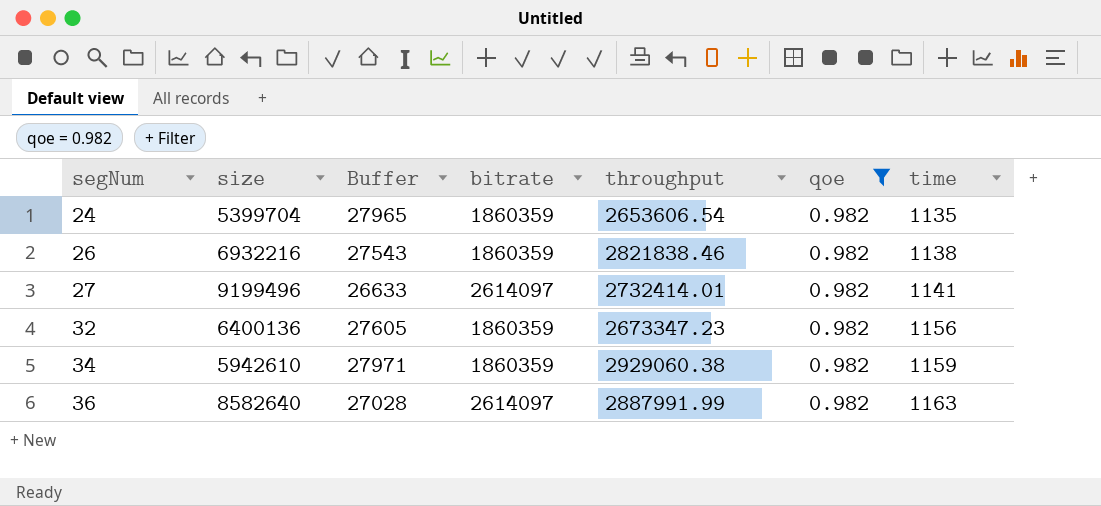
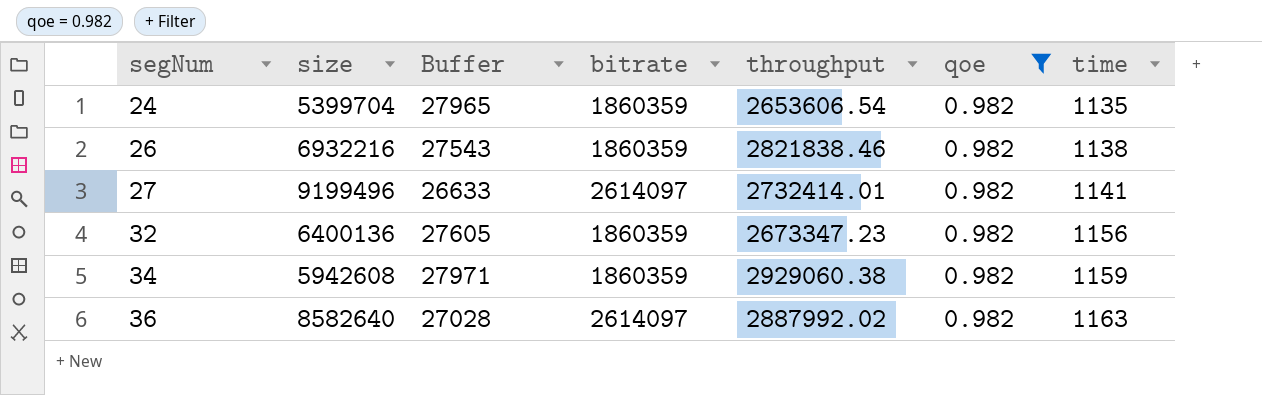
34 | size: 5942610 -> 5942608
36 | throughput: 2887991.99 -> 2887992.02

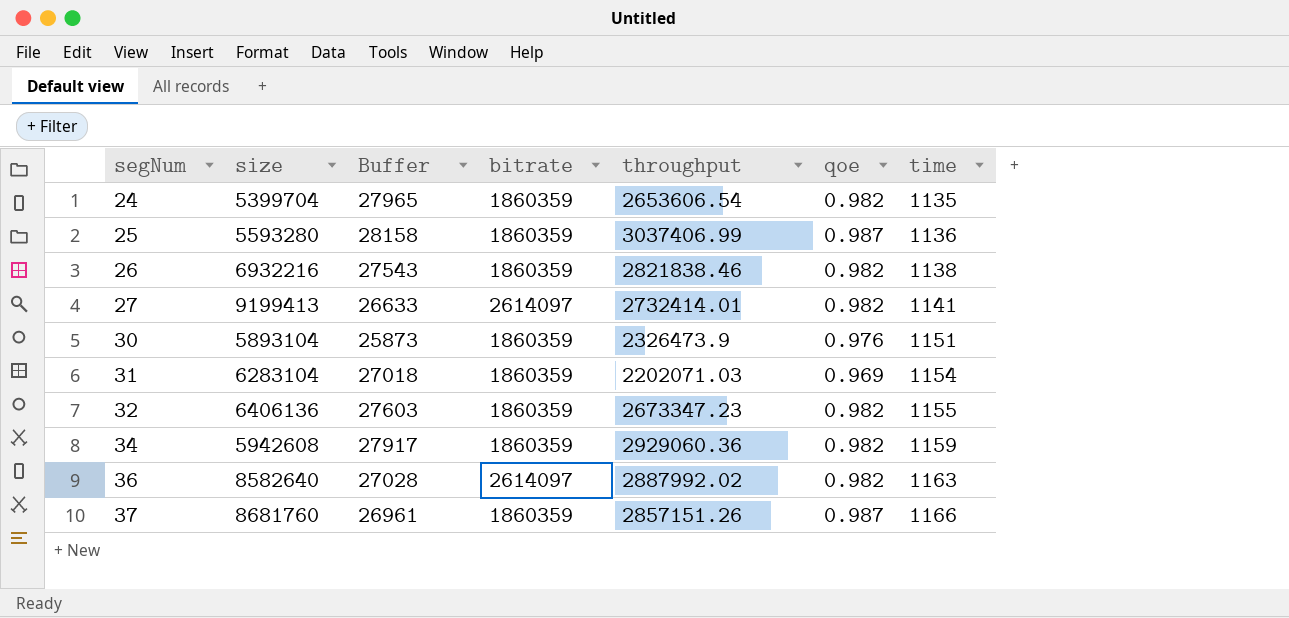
filter: qoe = 0.982 -> none
27 | size: 9199496 -> 9199413
32 | size: 6400136 -> 6406136
32 | Buffer: 27605 -> 27603
32 | time: 1156 -> 1155
34 | Buffer: 27971 -> 27917
34 | throughput: 2929060.38 -> 2929060.36

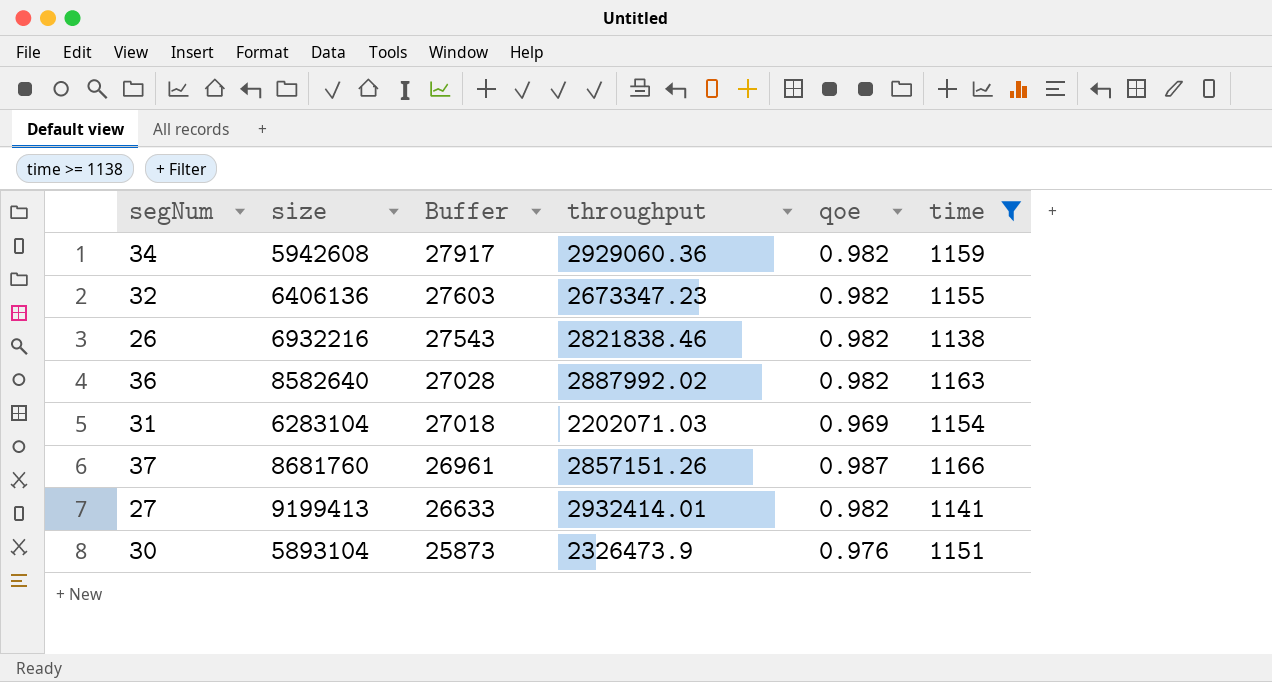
filter: none -> time >= 1138
row order: segNum ascending -> Buffer descending
column bitrate | position: 4 -> none
27 | throughput: 2732414.01 -> 2932414.01

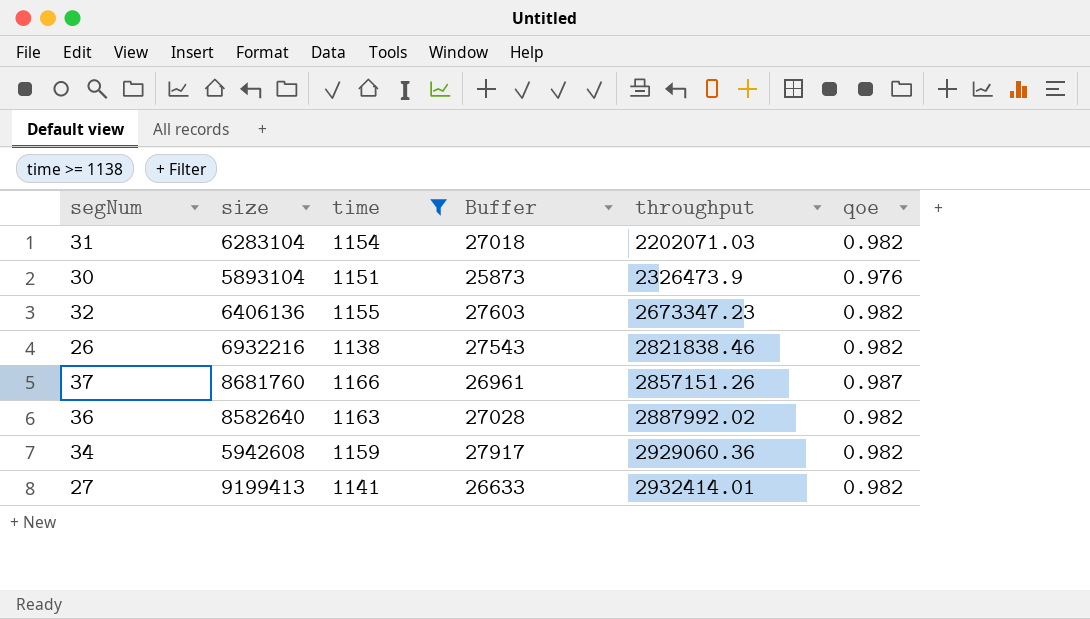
row order: Buffer descending -> throughput ascending
column time | position: 6 -> 3
31 | qoe: 0.969 -> 0.982

